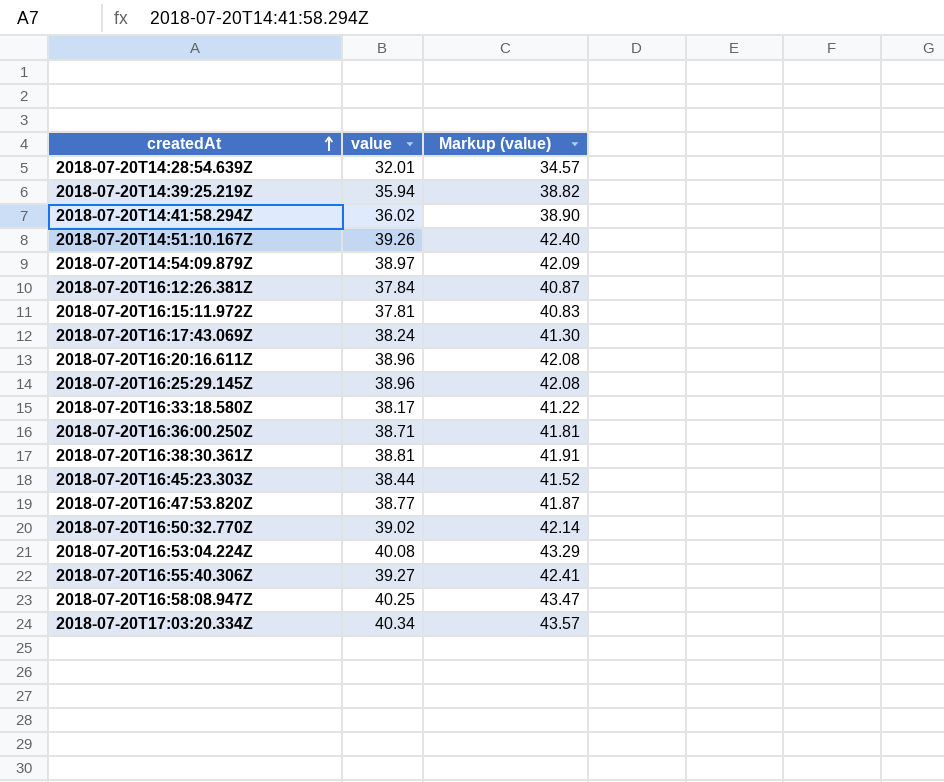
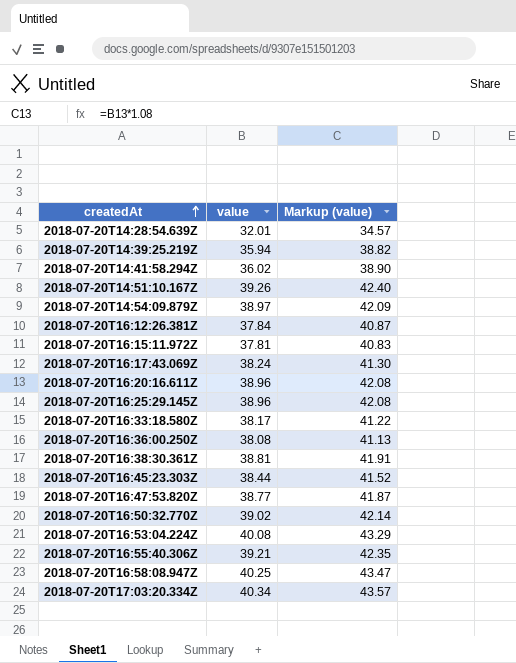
2018-07-20T16:36:00.250Z | value: 38.71 -> 38.08
2018-07-20T16:36:00.250Z | Markup (value): 41.81 -> 41.13
2018-07-20T16:55:40.306Z | value: 39.27 -> 39.21
2018-07-20T16:55:40.306Z | Markup (value): 42.41 -> 42.35

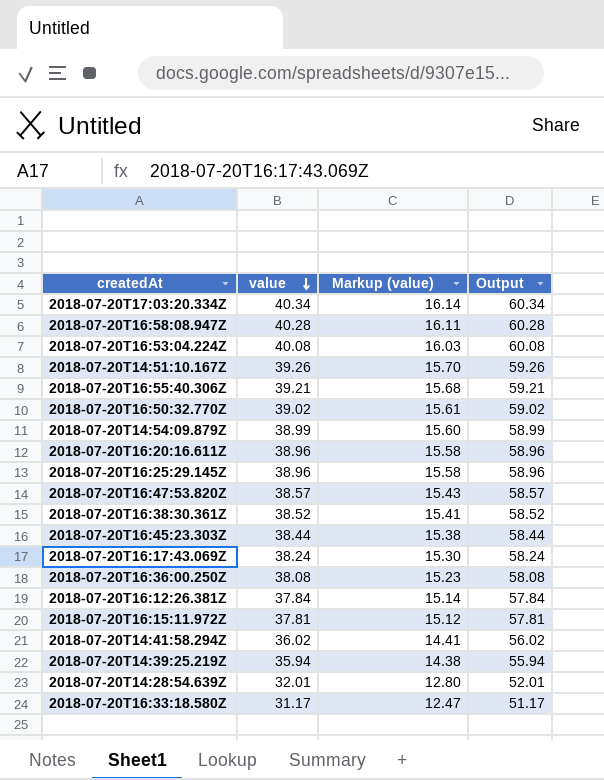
row order: createdAt ascending -> value descending
column Markup (value) | formula: [value] * 1.08 -> [value] * 0.4
column Output | formula: none -> [value] + 20
2018-07-20T16:58:08.947Z | value: 40.25 -> 40.28
2018-07-20T14:54:09.879Z | value: 38.97 -> 38.99
2018-07-20T16:47:53.820Z | value: 38.77 -> 38.57
2018-07-20T16:38:30.361Z | value: 38.81 -> 38.52
2018-07-20T16:33:18.580Z | value: 38.17 -> 31.17

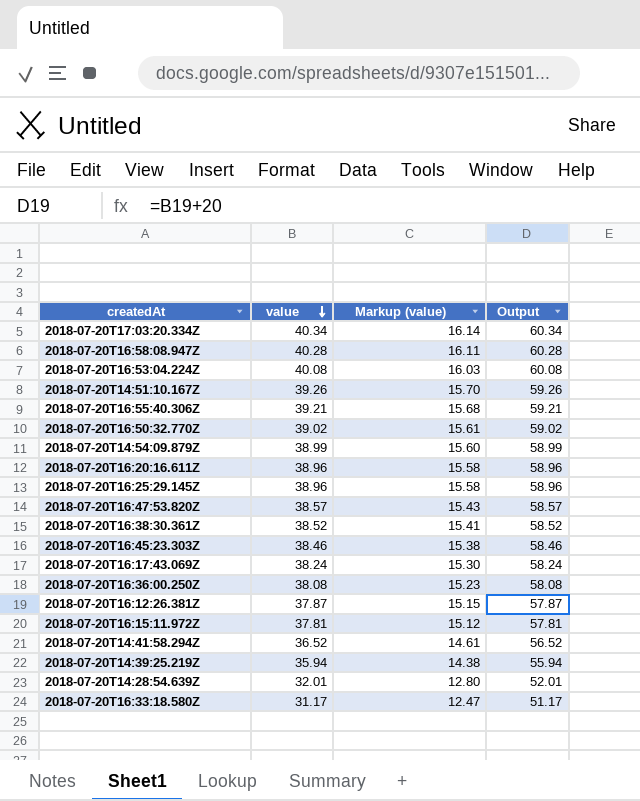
2018-07-20T16:45:23.303Z | value: 38.44 -> 38.46
2018-07-20T16:45:23.303Z | Output: 58.44 -> 58.46
2018-07-20T16:12:26.381Z | value: 37.84 -> 37.87
2018-07-20T16:12:26.381Z | Markup (value): 15.14 -> 15.15
2018-07-20T16:12:26.381Z | Output: 57.84 -> 57.87
2018-07-20T14:41:58.294Z | value: 36.02 -> 36.52
2018-07-20T14:41:58.294Z | Markup (value): 14.41 -> 14.61
2018-07-20T14:41:58.294Z | Output: 56.02 -> 56.52

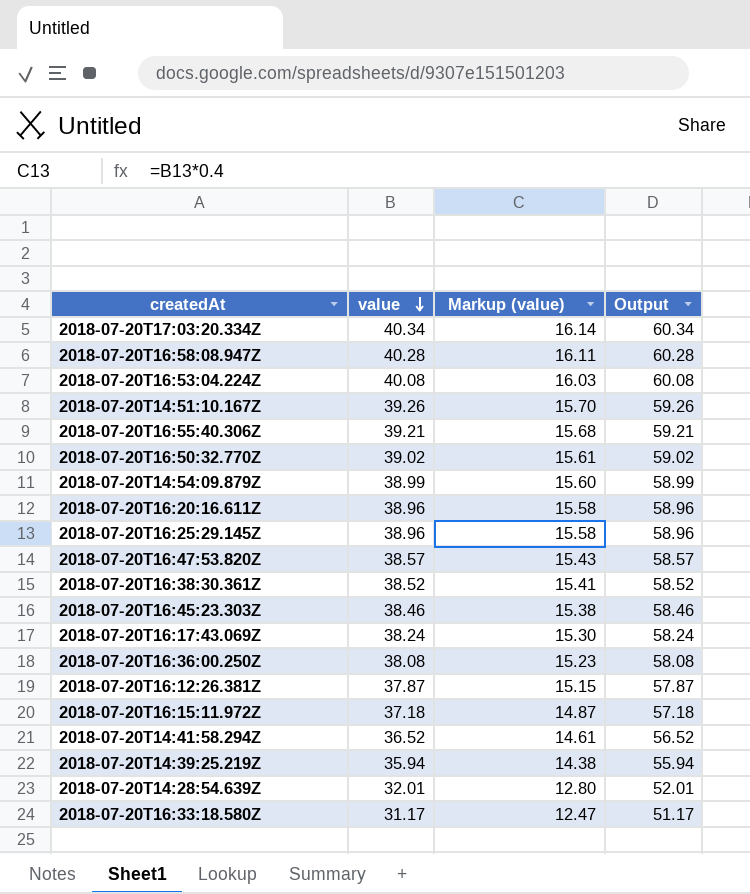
2018-07-20T16:15:11.972Z | value: 37.81 -> 37.18
2018-07-20T16:15:11.972Z | Markup (value): 15.12 -> 14.87
2018-07-20T16:15:11.972Z | Output: 57.81 -> 57.18

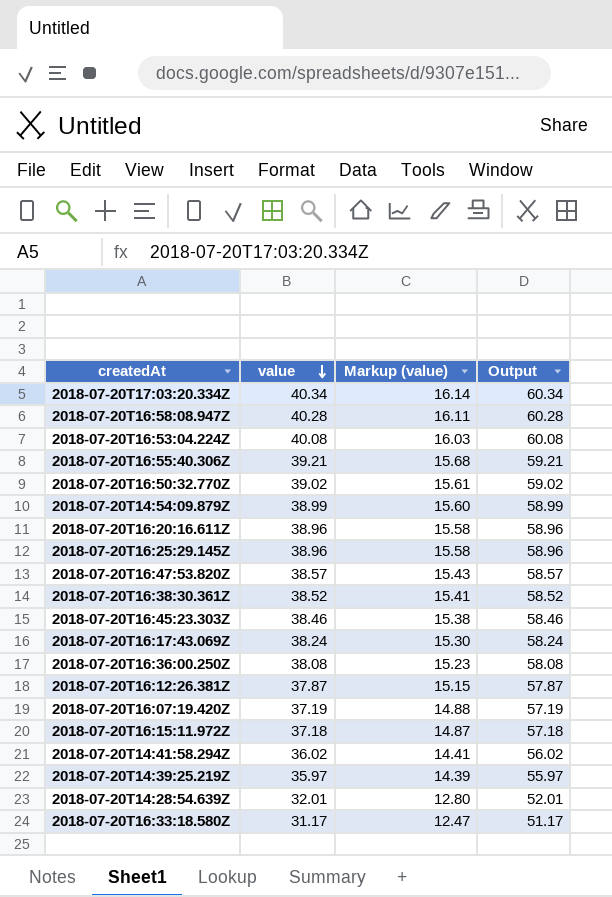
row 2018-07-20T14:51:10.167Z: 39.26 | 15.70 | 59.26 -> none
row 2018-07-20T16:07:19.420Z: none -> 37.19 | 14.88 | 57.19
2018-07-20T14:41:58.294Z | value: 36.52 -> 36.02
2018-07-20T14:41:58.294Z | Markup (value): 14.61 -> 14.41
2018-07-20T14:41:58.294Z | Output: 56.52 -> 56.02
2018-07-20T14:39:25.219Z | value: 35.94 -> 35.97
2018-07-20T14:39:25.219Z | Markup (value): 14.38 -> 14.39
2018-07-20T14:39:25.219Z | Output: 55.94 -> 55.97

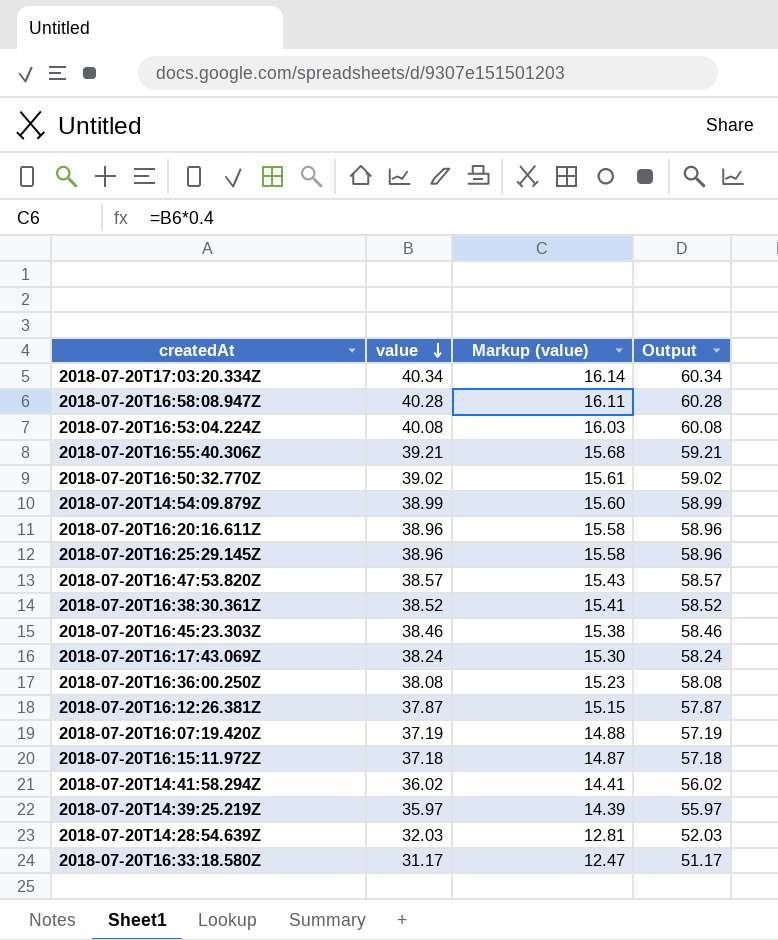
2018-07-20T14:28:54.639Z | value: 32.01 -> 32.03
2018-07-20T14:28:54.639Z | Markup (value): 12.80 -> 12.81
2018-07-20T14:28:54.639Z | Output: 52.01 -> 52.03

